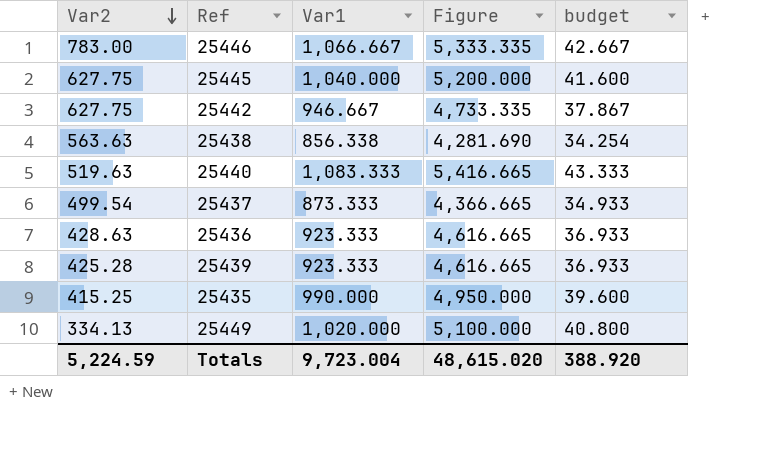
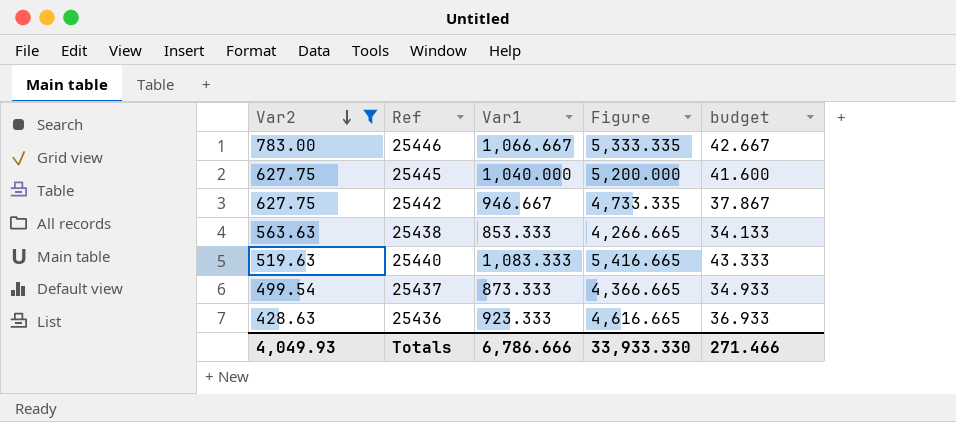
filter: none -> Var2 >= 428.63
25438 | Var1: 856.338 -> 853.333
25438 | Figure: 4,281.690 -> 4,266.665
25438 | budget: 34.254 -> 34.133
Totals | Var2: 5,224.59 -> 4,049.93
Totals | Var1: 9,723.004 -> 6,786.666
Totals | Figure: 48,615.020 -> 33,933.330
Totals | budget: 388.920 -> 271.466

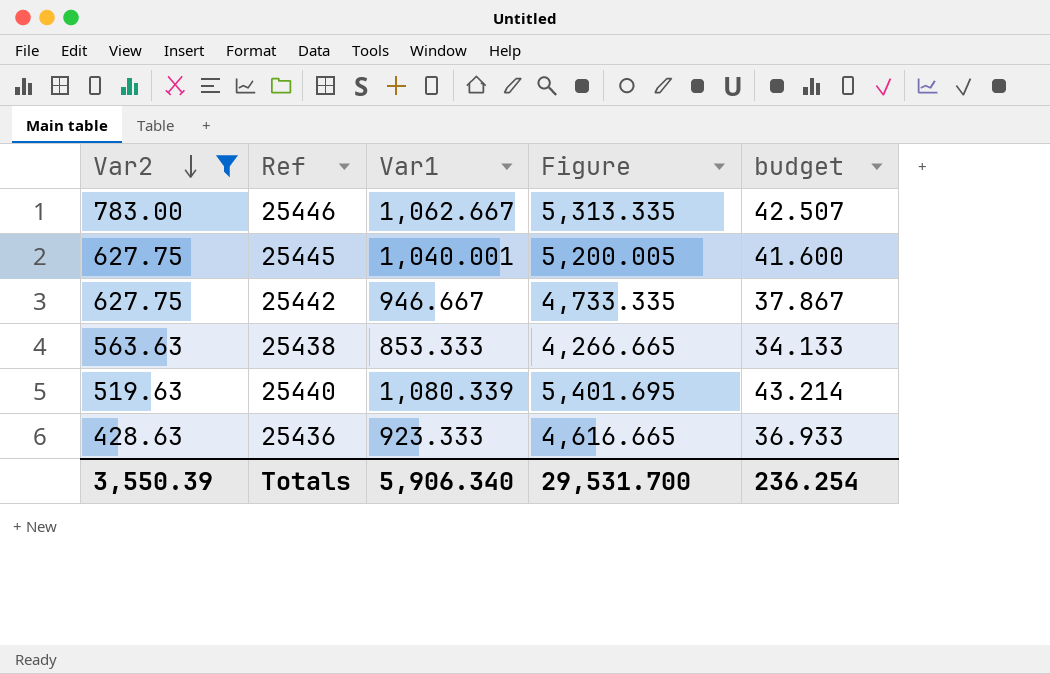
row 25437: 499.54 | 873.333 | 4,366.665 | 34.933 -> none
25446 | Var1: 1,066.667 -> 1,062.667
25446 | Figure: 5,333.335 -> 5,313.335
25446 | budget: 42.667 -> 42.507
25445 | Var1: 1,040.000 -> 1,040.001
25445 | Figure: 5,200.000 -> 5,200.005
25440 | Var1: 1,083.333 -> 1,080.339
25440 | Figure: 5,416.665 -> 5,401.695
25440 | budget: 43.333 -> 43.214
Totals | Var2: 4,049.93 -> 3,550.39
Totals | Var1: 6,786.666 -> 5,906.340
Totals | Figure: 33,933.330 -> 29,531.700
Totals | budget: 271.466 -> 236.254

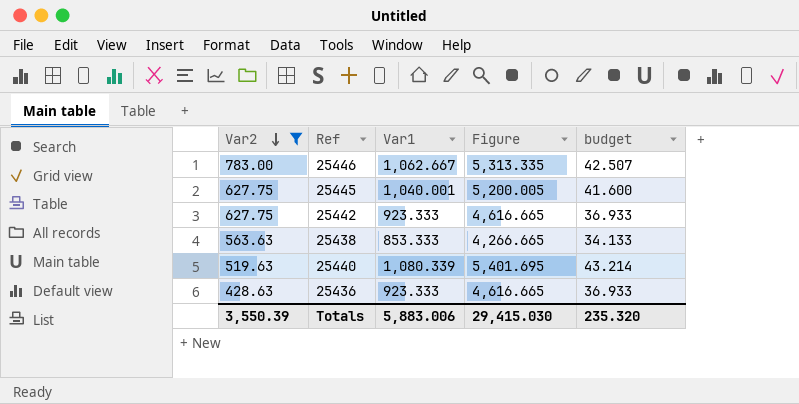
25442 | Var1: 946.667 -> 923.333
25442 | Figure: 4,733.335 -> 4,616.665
25442 | budget: 37.867 -> 36.933
Totals | Var1: 5,906.340 -> 5,883.006
Totals | Figure: 29,531.700 -> 29,415.030
Totals | budget: 236.254 -> 235.320

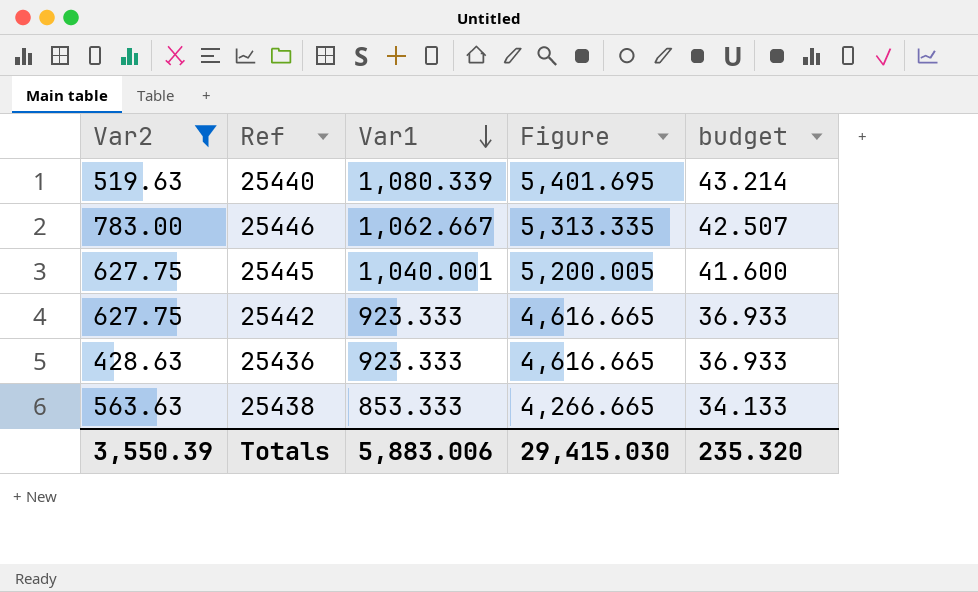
row order: Var2 descending -> Var1 descending

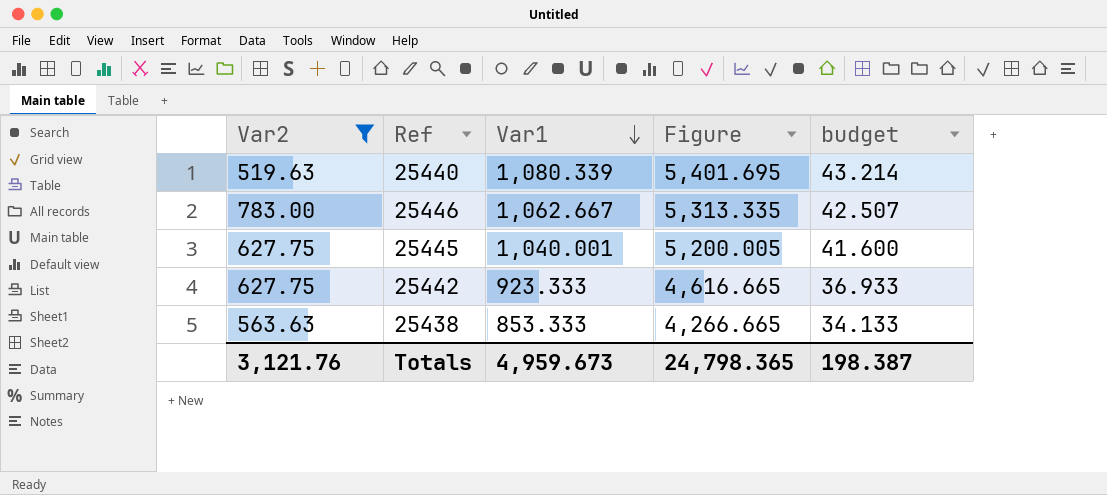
row 25436: 428.63 | 923.333 | 4,616.665 | 36.933 -> none
Totals | Var2: 3,550.39 -> 3,121.76
Totals | Var1: 5,883.006 -> 4,959.673
Totals | Figure: 29,415.030 -> 24,798.365
Totals | budget: 235.320 -> 198.387

